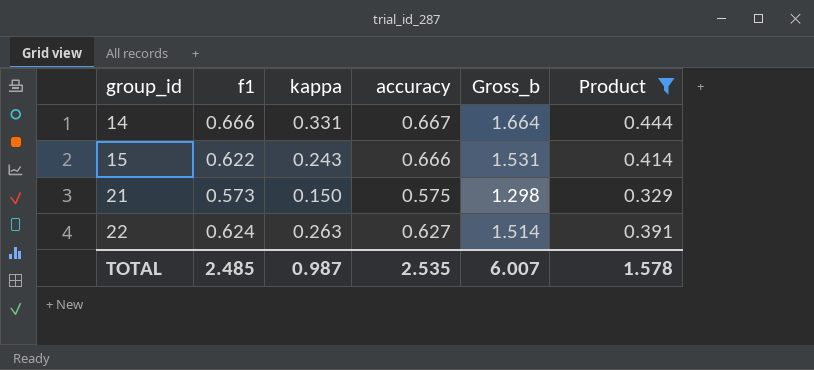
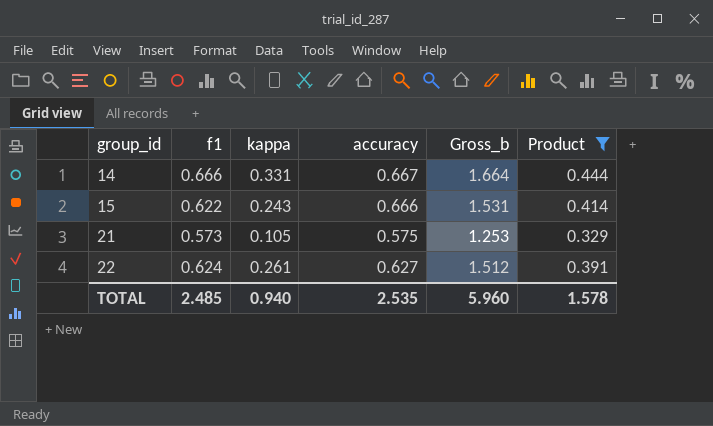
21 | kappa: 0.150 -> 0.105
21 | Gross_b: 1.298 -> 1.253
22 | kappa: 0.263 -> 0.261
22 | Gross_b: 1.514 -> 1.512
TOTAL | kappa: 0.987 -> 0.940
TOTAL | Gross_b: 6.007 -> 5.960

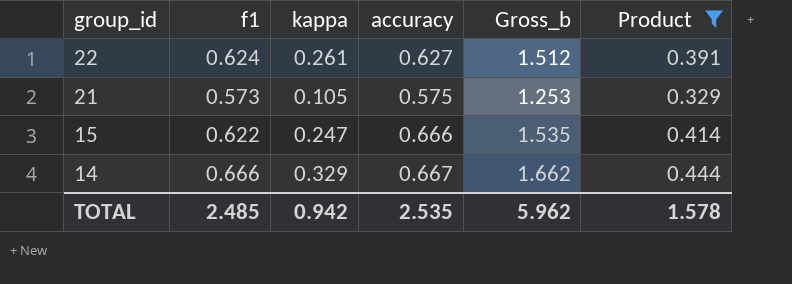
row order: group_id ascending -> group_id descending
15 | kappa: 0.243 -> 0.247
15 | Gross_b: 1.531 -> 1.535
14 | kappa: 0.331 -> 0.329
14 | Gross_b: 1.664 -> 1.662
TOTAL | kappa: 0.940 -> 0.942
TOTAL | Gross_b: 5.960 -> 5.962

